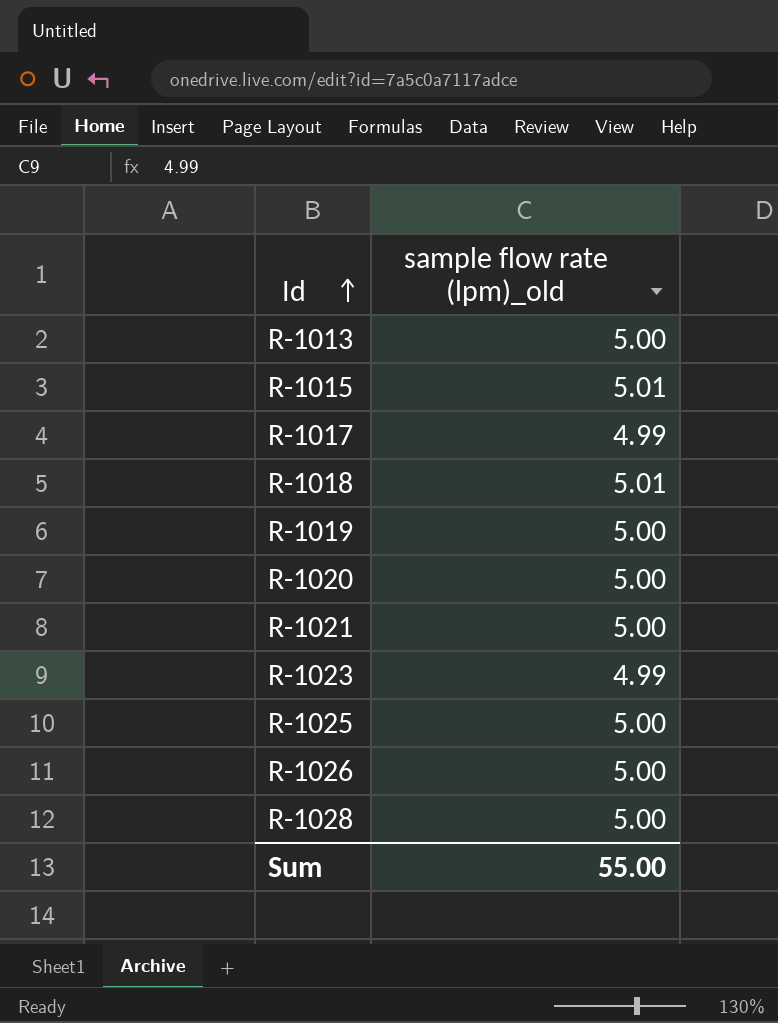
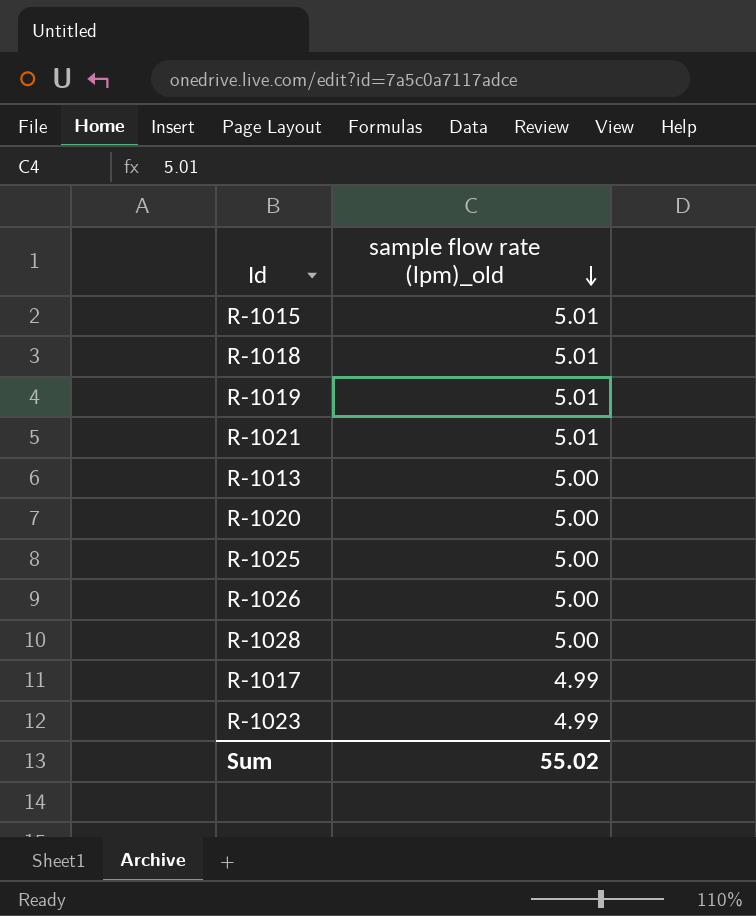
row order: Id ascending -> sample flow rate (lpm)_old descending
R-1019 | sample flow rate (lpm)_old: 5.00 -> 5.01
R-1021 | sample flow rate (lpm)_old: 5.00 -> 5.01
Sum | sample flow rate (lpm)_old: 55.00 -> 55.02

